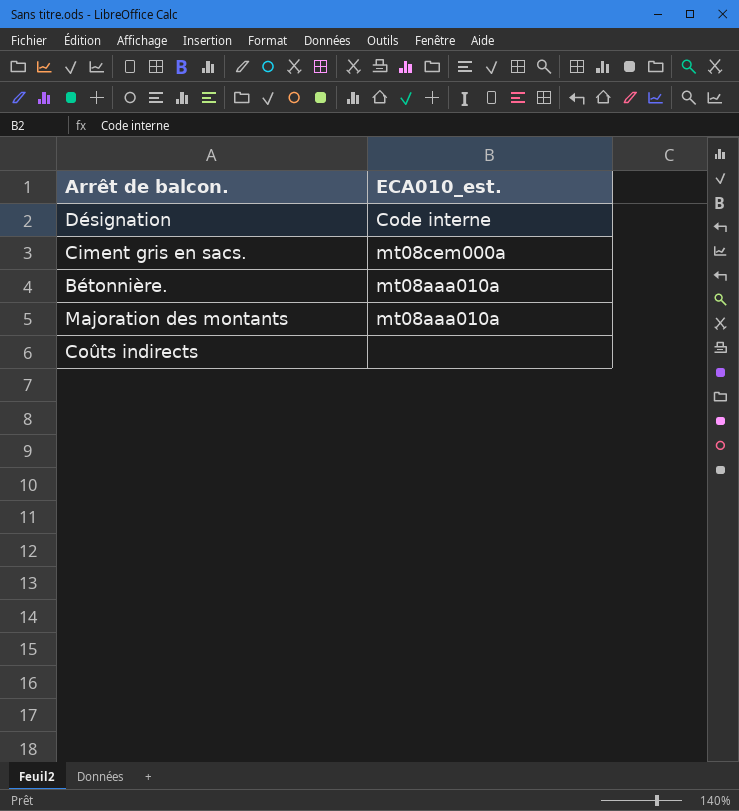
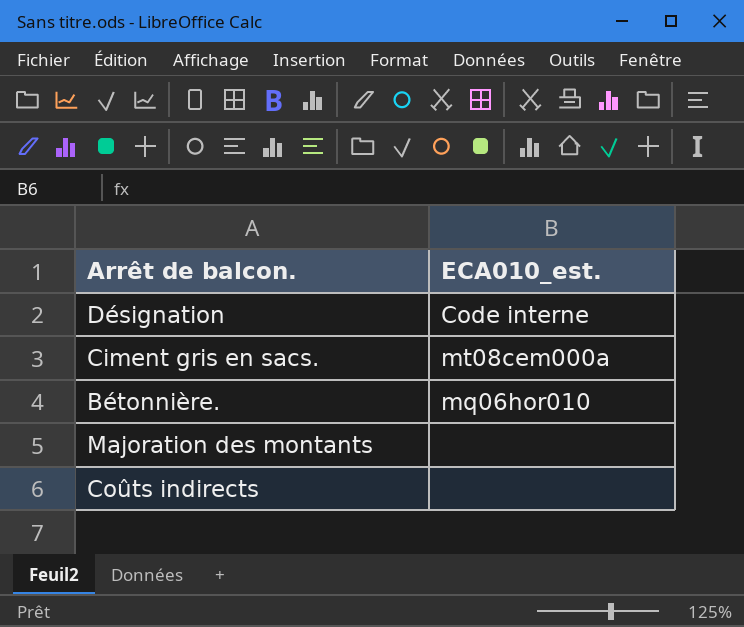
Bétonnière. | ECA010_est.: mt08aaa010a -> mq06hor010
Majoration des montants | ECA010_est.: mt08aaa010a -> none

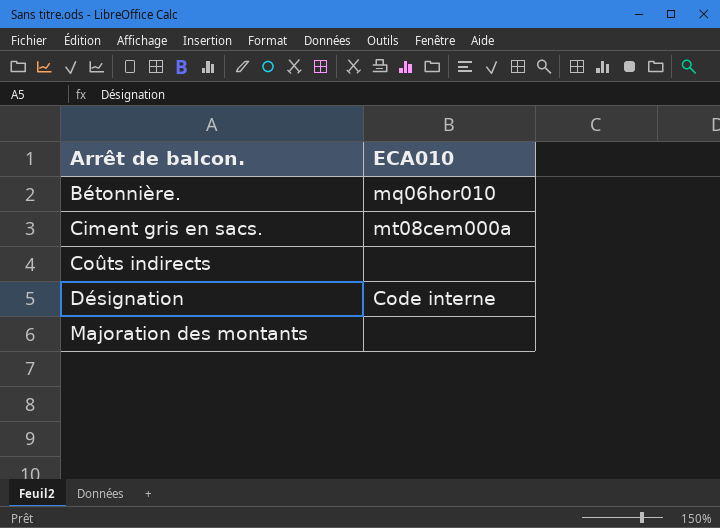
row order: none -> Arrêt de balcon. ascending
column name: ECA010_est. -> ECA010

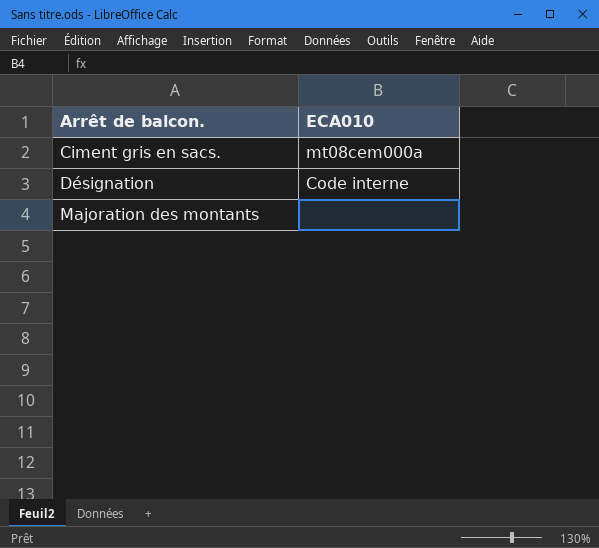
row Bétonnière.: mq06hor010 -> none
row Coûts indirects: none -> none

